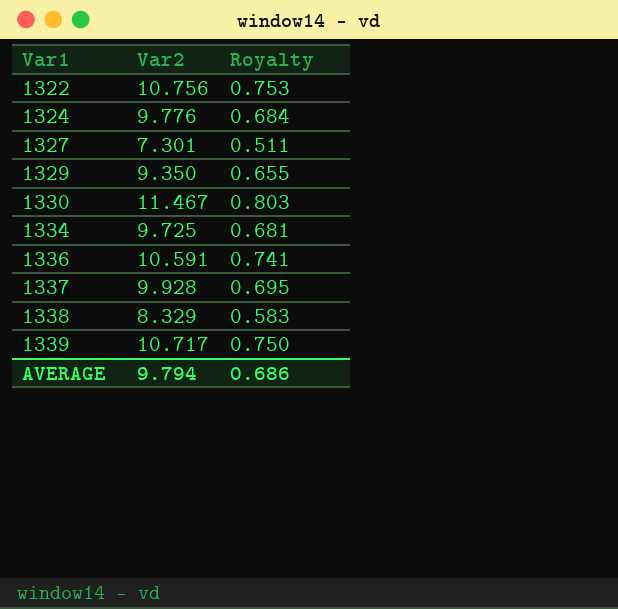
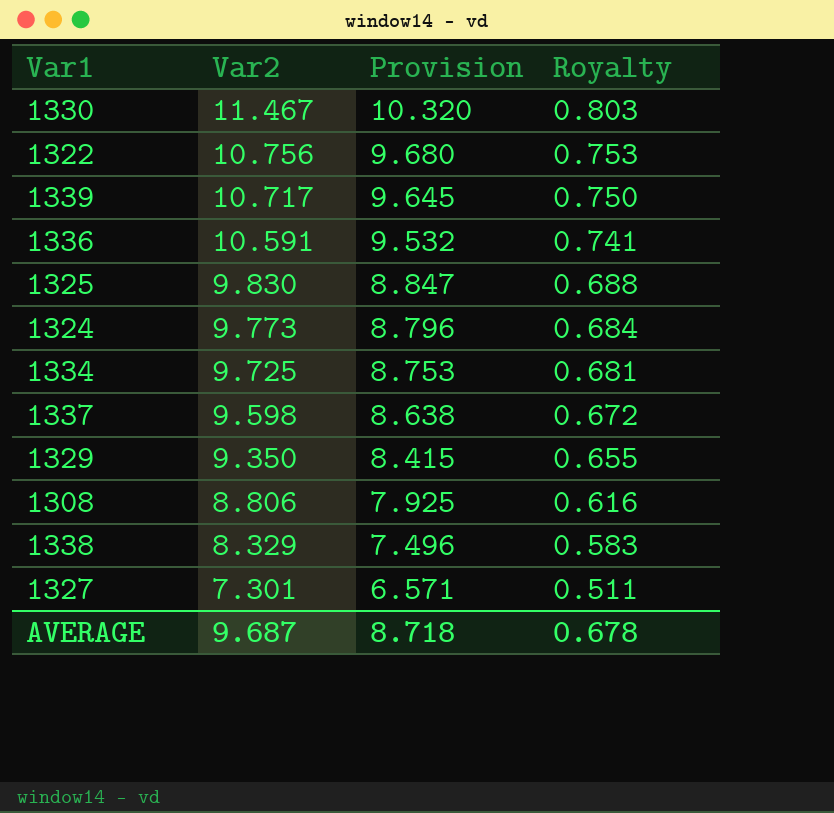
row order: Var1 ascending -> Var2 descending
column Provision | formula: none -> [Var2] * 0.9
row 1325: none -> 9.830 | 8.847 | 0.688
1324 | Var2: 9.776 -> 9.773
1337 | Var2: 9.928 -> 9.598
1337 | Royalty: 0.695 -> 0.672
row 1308: none -> 8.806 | 7.925 | 0.616
AVERAGE | Var2: 9.794 -> 9.687
AVERAGE | Royalty: 0.686 -> 0.678

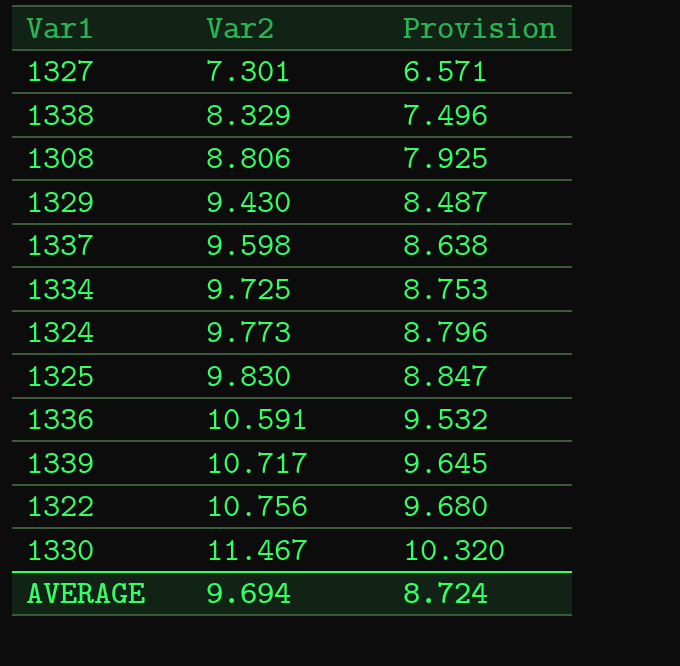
row order: Var2 descending -> Var2 ascending
column Royalty | formula: [Var2] * 0.07 -> none
1329 | Var2: 9.350 -> 9.430
1329 | Provision: 8.415 -> 8.487
AVERAGE | Var2: 9.687 -> 9.694
AVERAGE | Provision: 8.718 -> 8.724

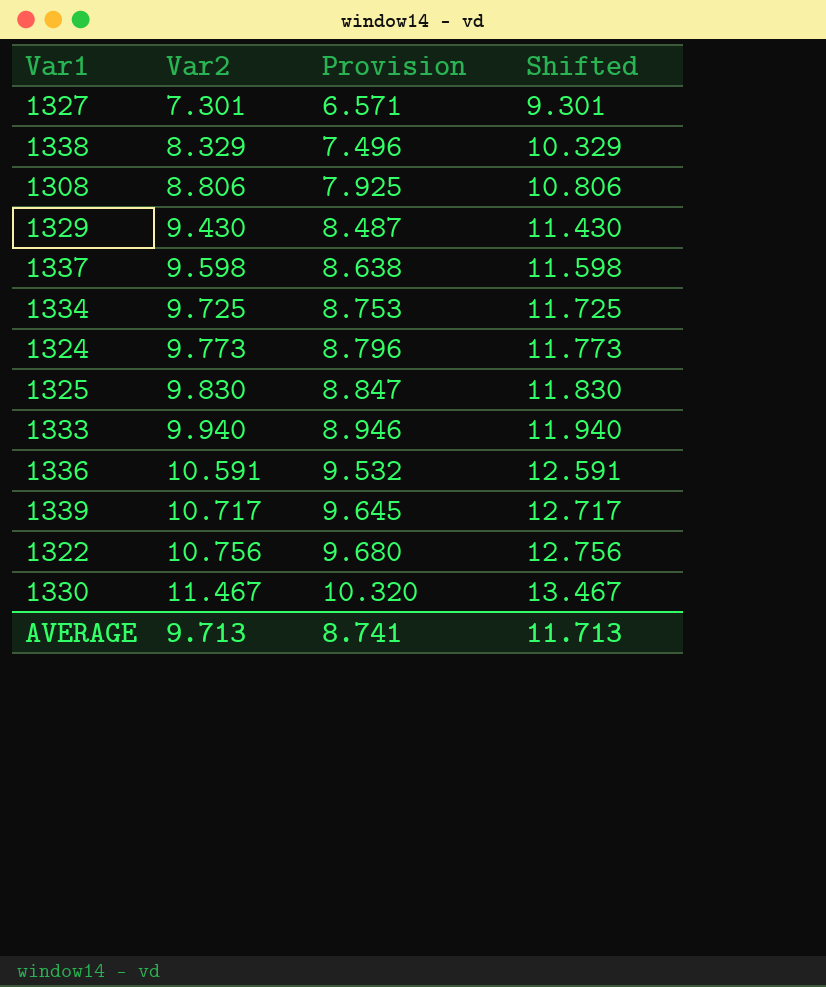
column Shifted | formula: none -> [Var2] + 2
row 1333: none -> 9.940 | 8.946 | 11.940
AVERAGE | Var2: 9.694 -> 9.713
AVERAGE | Provision: 8.724 -> 8.741

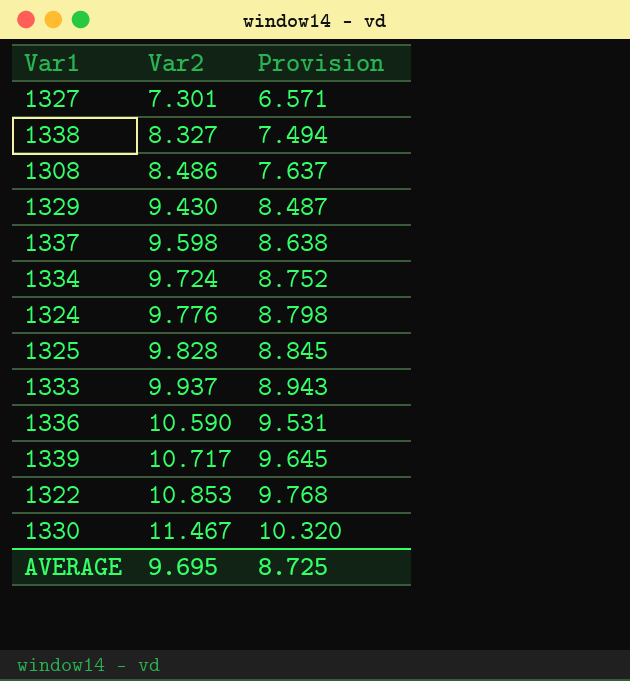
column Shifted | formula: [Var2] + 2 -> none
1338 | Var2: 8.329 -> 8.327
1338 | Provision: 7.496 -> 7.494
1308 | Var2: 8.806 -> 8.486
1308 | Provision: 7.925 -> 7.637
1334 | Var2: 9.725 -> 9.724
1334 | Provision: 8.753 -> 8.752
1324 | Var2: 9.773 -> 9.776
1324 | Provision: 8.796 -> 8.798
1325 | Var2: 9.830 -> 9.828
1325 | Provision: 8.847 -> 8.845
1333 | Var2: 9.940 -> 9.937
1333 | Provision: 8.946 -> 8.943
1336 | Var2: 10.591 -> 10.590
1336 | Provision: 9.532 -> 9.531
1322 | Var2: 10.756 -> 10.853
1322 | Provision: 9.680 -> 9.768
AVERAGE | Var2: 9.713 -> 9.695
AVERAGE | Provision: 8.741 -> 8.725

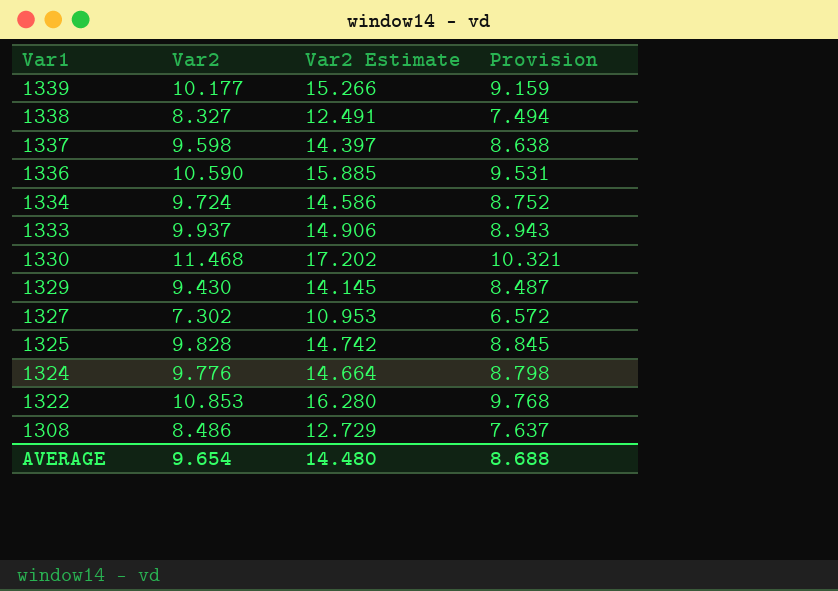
row order: Var2 ascending -> Var1 descending
column Var2 Estimate | formula: none -> [Var2] * 1.5
1339 | Var2: 10.717 -> 10.177
1339 | Provision: 9.645 -> 9.159
1330 | Var2: 11.467 -> 11.468
1330 | Provision: 10.320 -> 10.321
1327 | Var2: 7.301 -> 7.302
1327 | Provision: 6.571 -> 6.572
AVERAGE | Var2: 9.695 -> 9.654
AVERAGE | Provision: 8.725 -> 8.688

